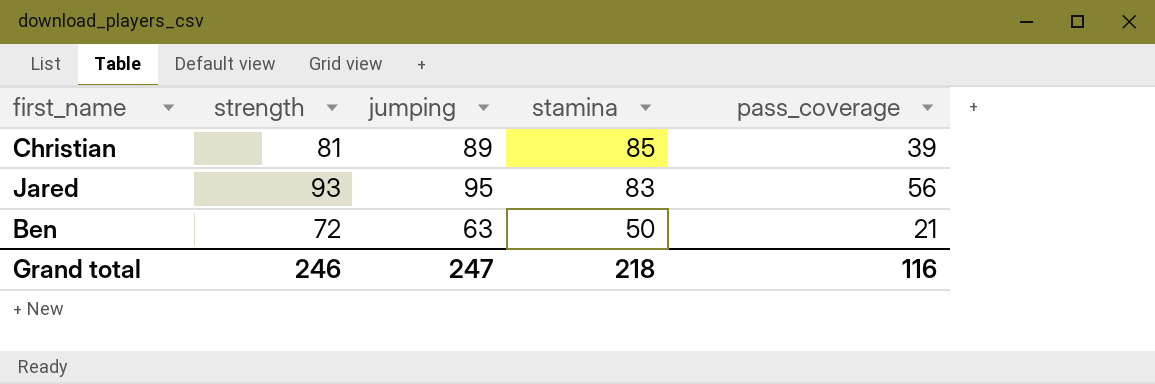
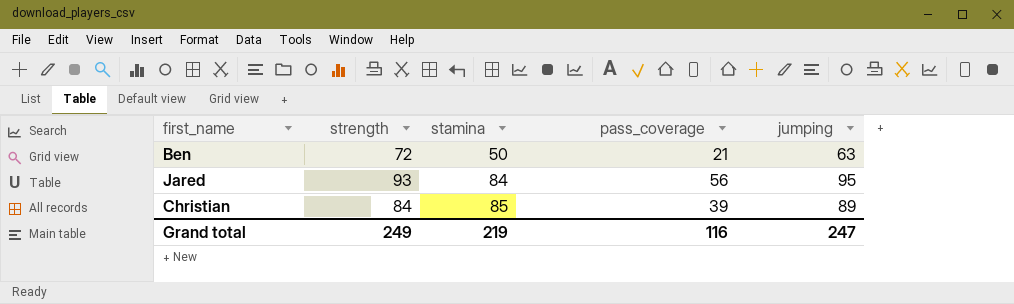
row order: stamina descending -> stamina ascending
column jumping | position: 3 -> 5
Jared | stamina: 83 -> 84
Christian | strength: 81 -> 84
Grand total | strength: 246 -> 249
Grand total | stamina: 218 -> 219

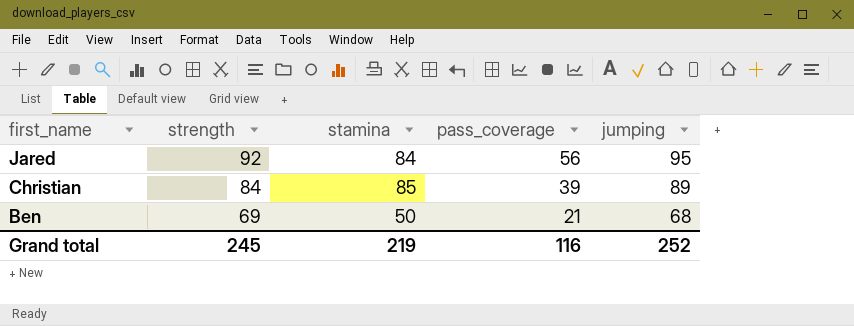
row order: stamina ascending -> first_name descending
Jared | strength: 93 -> 92
Ben | strength: 72 -> 69
Ben | jumping: 63 -> 68
Grand total | strength: 249 -> 245
Grand total | jumping: 247 -> 252

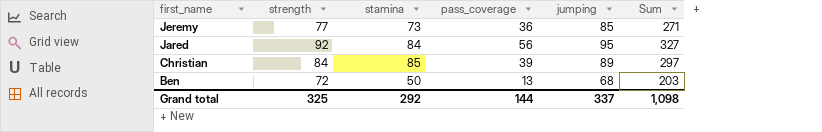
column Sum | formula: none -> [strength] + [stamina] + [pass_coverage] + [jumping]
row Jeremy: none -> 77 | 73 | 36 | 85 | 271
Ben | strength: 69 -> 72
Ben | pass_coverage: 21 -> 13
Grand total | strength: 245 -> 325
Grand total | stamina: 219 -> 292
Grand total | pass_coverage: 116 -> 144
Grand total | jumping: 252 -> 337

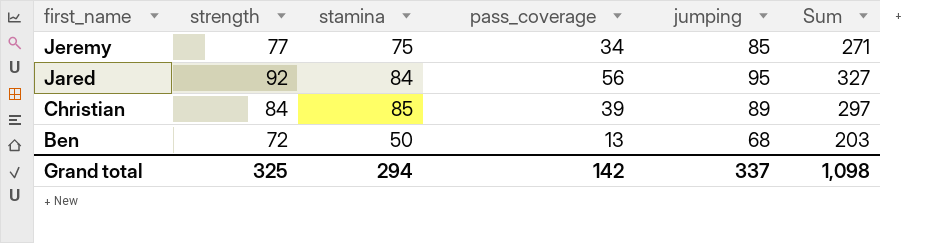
Jeremy | stamina: 73 -> 75
Jeremy | pass_coverage: 36 -> 34
Grand total | stamina: 292 -> 294
Grand total | pass_coverage: 144 -> 142

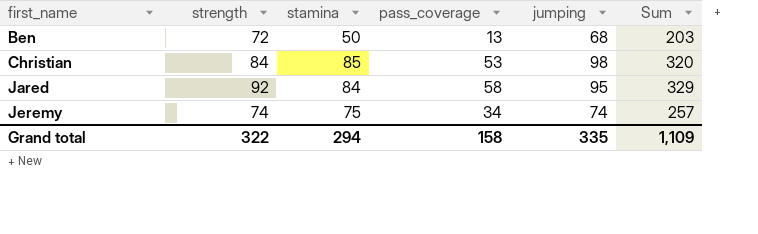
row order: first_name descending -> first_name ascending
Christian | pass_coverage: 39 -> 53
Christian | jumping: 89 -> 98
Christian | Sum: 297 -> 320
Jared | pass_coverage: 56 -> 58
Jared | Sum: 327 -> 329
Jeremy | strength: 77 -> 74
Jeremy | jumping: 85 -> 74
Jeremy | Sum: 271 -> 257
Grand total | strength: 325 -> 322
Grand total | pass_coverage: 142 -> 158
Grand total | jumping: 337 -> 335
Grand total | Sum: 1,098 -> 1,109

